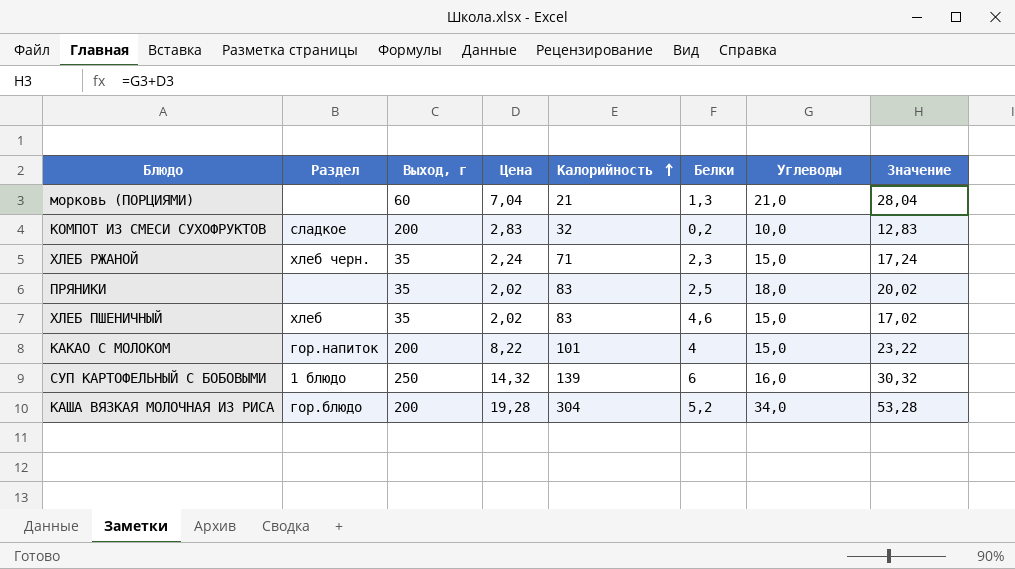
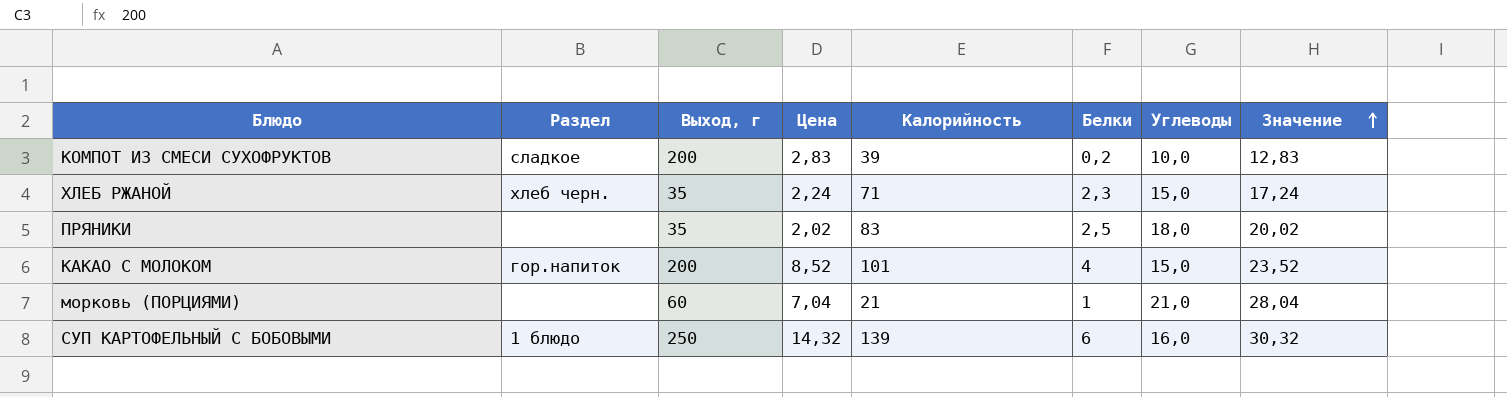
row order: Калорийность ascending -> Значение ascending
row ХЛЕБ ПШЕНИЧНЫЙ: хлеб | 35 | 2,02 | 83 | 4,6 | 15,0 | 17,02 -> none
row КАША ВЯЗКАЯ МОЛОЧНАЯ ИЗ РИСА: гор.блюдо | 200 | 19,28 | 304 | 5,2 | 34,0 | 53,28 -> none
КОМПОТ ИЗ СМЕСИ СУХОФРУКТОВ | Калорийность: 32 -> 39
КАКАО С МОЛОКОМ | Цена: 8,22 -> 8,52
КАКАО С МОЛОКОМ | Значение: 23,22 -> 23,52
морковь (ПОРЦИЯМИ) | Белки: 1,3 -> 1

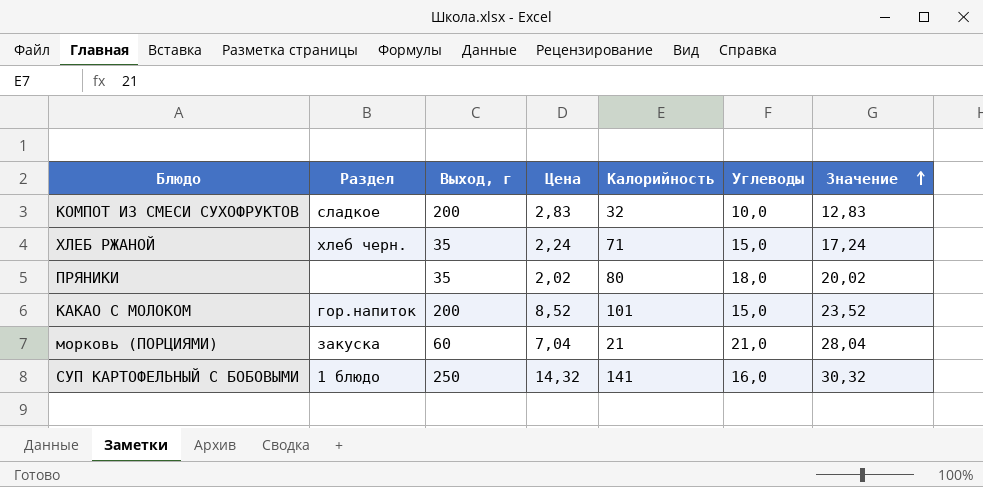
column Белки | position: 6 -> none
КОМПОТ ИЗ СМЕСИ СУХОФРУКТОВ | Калорийность: 39 -> 32
ПРЯНИКИ | Калорийность: 83 -> 80
морковь (ПОРЦИЯМИ) | Раздел: none -> закуска
СУП КАРТОФЕЛЬНЫЙ С БОБОВЫМИ | Калорийность: 139 -> 141

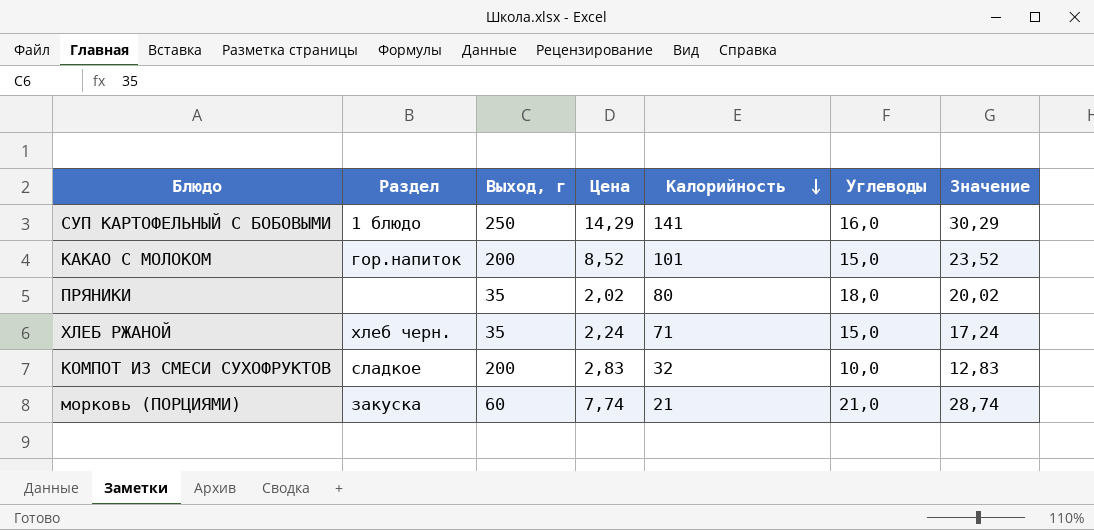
row order: Значение ascending -> Калорийность descending
СУП КАРТОФЕЛЬНЫЙ С БОБОВЫМИ | Цена: 14,32 -> 14,29
СУП КАРТОФЕЛЬНЫЙ С БОБОВЫМИ | Значение: 30,32 -> 30,29
морковь (ПОРЦИЯМИ) | Цена: 7,04 -> 7,74
морковь (ПОРЦИЯМИ) | Значение: 28,04 -> 28,74

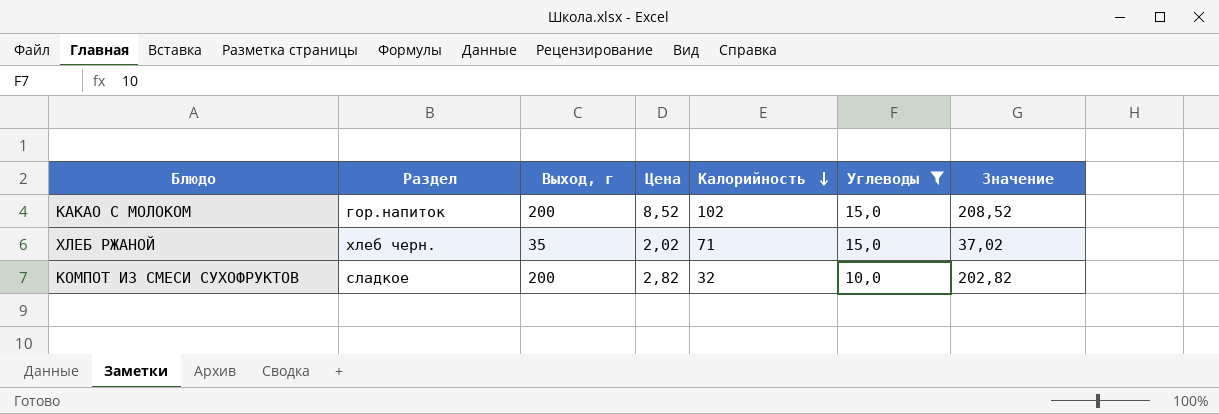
filter: none -> Углеводы <= 15,0
column Значение | formula: [Цена] + [Углеводы] -> [Выход, г] + [Цена]
КАКАО С МОЛОКОМ | Калорийность: 101 -> 102
ХЛЕБ РЖАНОЙ | Цена: 2,24 -> 2,02
КОМПОТ ИЗ СМЕСИ СУХОФРУКТОВ | Цена: 2,83 -> 2,82

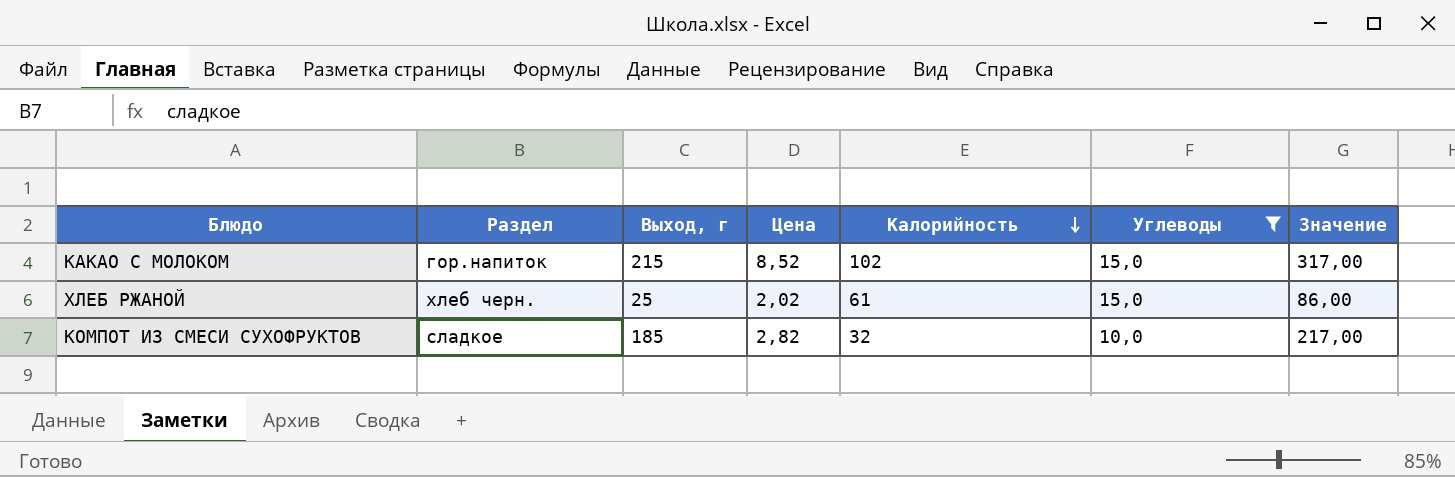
column Значение | formula: [Выход, г] + [Цена] -> [Выход, г] + [Калорийность]
КАКАО С МОЛОКОМ | Выход, г: 200 -> 215
ХЛЕБ РЖАНОЙ | Выход, г: 35 -> 25
ХЛЕБ РЖАНОЙ | Калорийность: 71 -> 61
КОМПОТ ИЗ СМЕСИ СУХОФРУКТОВ | Выход, г: 200 -> 185

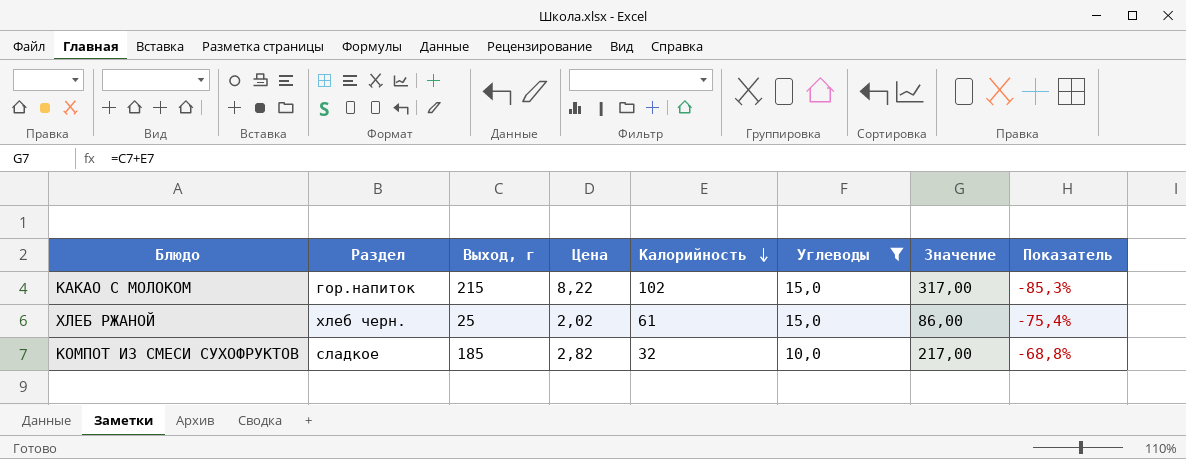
column Показатель | formula: none -> ([Углеводы] - [Калорийность]) / [Калорийность]
КАКАО С МОЛОКОМ | Цена: 8,52 -> 8,22

